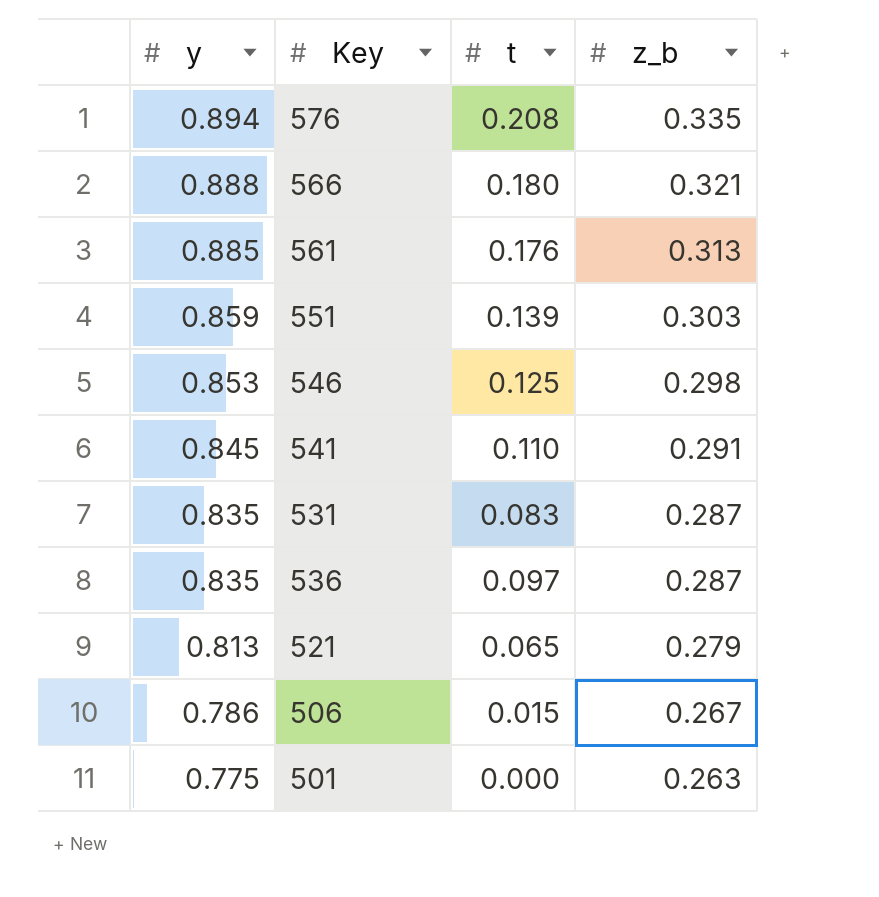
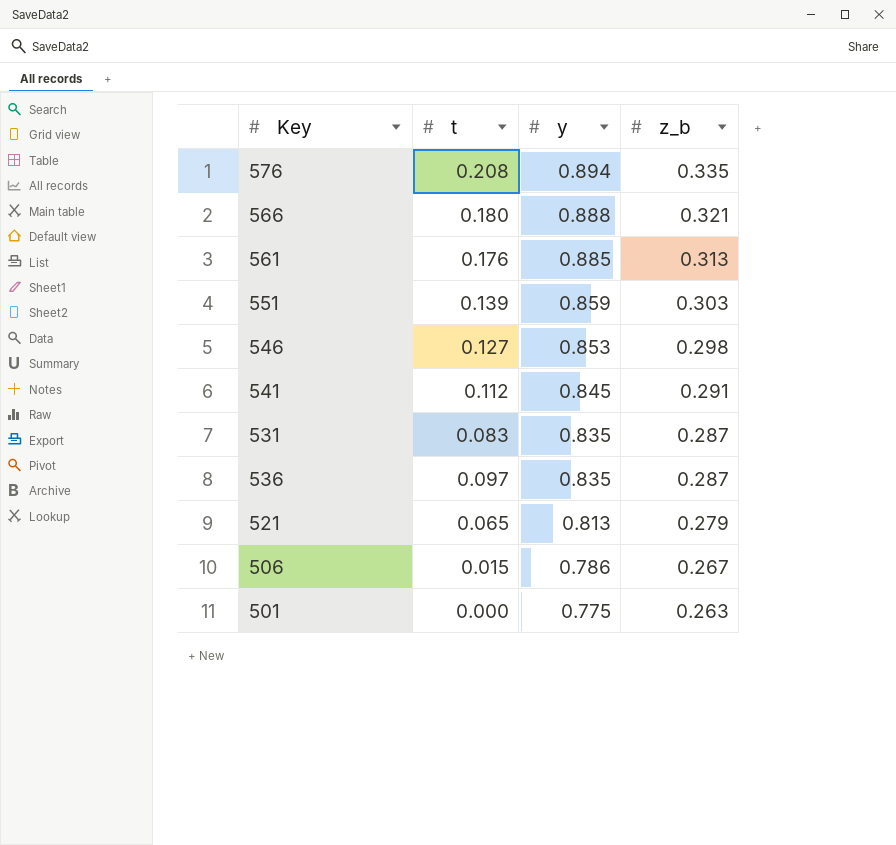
column y | position: 1 -> 3
546 | t: 0.125 -> 0.127
541 | t: 0.110 -> 0.112

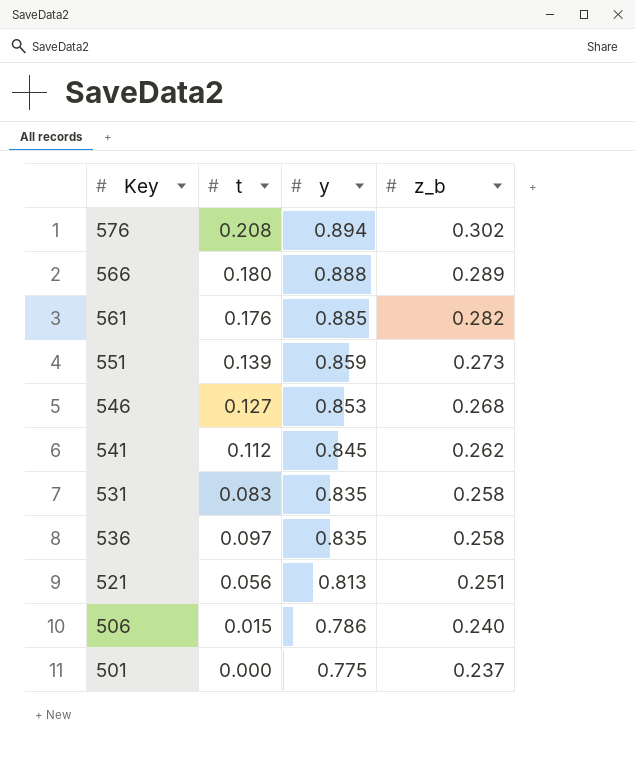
576 | z_b: 0.335 -> 0.302
566 | z_b: 0.321 -> 0.289
561 | z_b: 0.313 -> 0.282
551 | z_b: 0.303 -> 0.273
546 | z_b: 0.298 -> 0.268
541 | z_b: 0.291 -> 0.262
531 | z_b: 0.287 -> 0.258
536 | z_b: 0.287 -> 0.258
521 | t: 0.065 -> 0.056
521 | z_b: 0.279 -> 0.251
506 | z_b: 0.267 -> 0.240
501 | z_b: 0.263 -> 0.237

